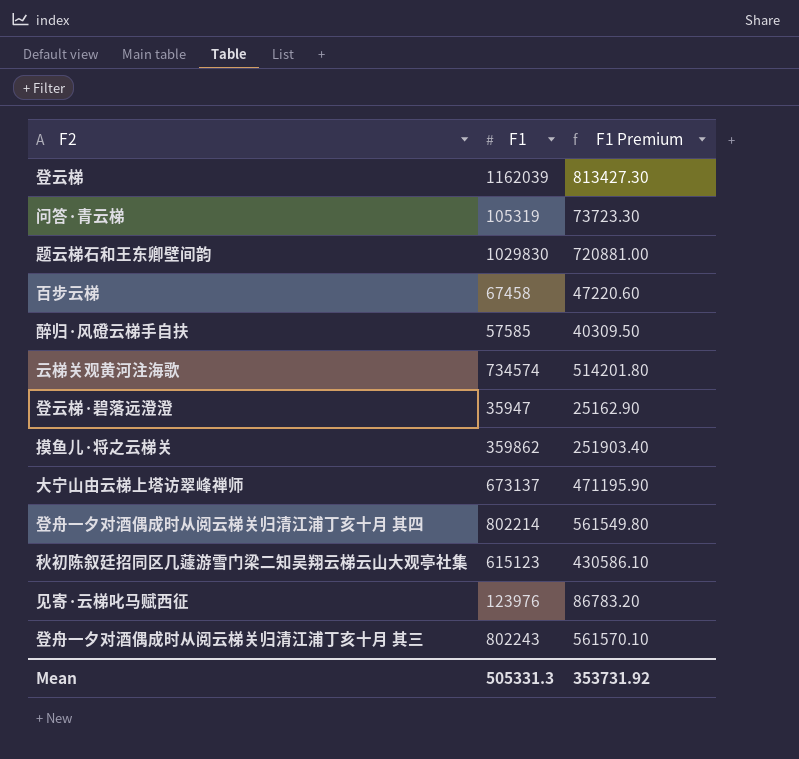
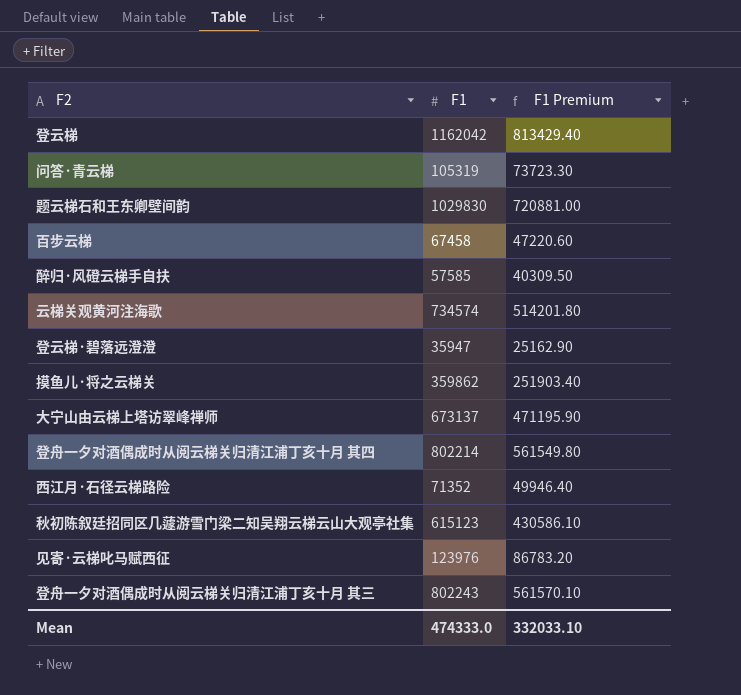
登云梯 | F1: 1162039 -> 1162042
登云梯 | F1 Premium: 813427.30 -> 813429.40
row 西江月·石径云梯路险: none -> 71352 | 49946.40
Mean | F1: 505331.3 -> 474333.0
Mean | F1 Premium: 353731.92 -> 332033.10

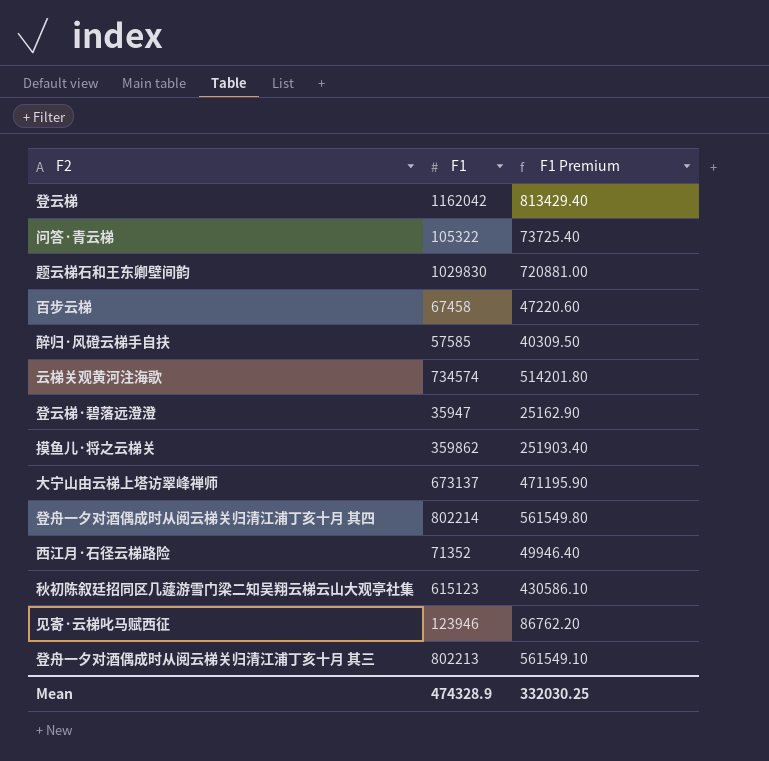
问答·青云梯 | F1: 105319 -> 105322
问答·青云梯 | F1 Premium: 73723.30 -> 73725.40
见寄·云梯叱马赋西征 | F1: 123976 -> 123946
见寄·云梯叱马赋西征 | F1 Premium: 86783.20 -> 86762.20
登舟一夕对酒偶成时从阅云梯关归清江浦丁亥十月 其三 | F1: 802243 -> 802213
登舟一夕对酒偶成时从阅云梯关归清江浦丁亥十月 其三 | F1 Premium: 561570.10 -> 561549.10
Mean | F1: 474333.0 -> 474328.9
Mean | F1 Premium: 332033.10 -> 332030.25

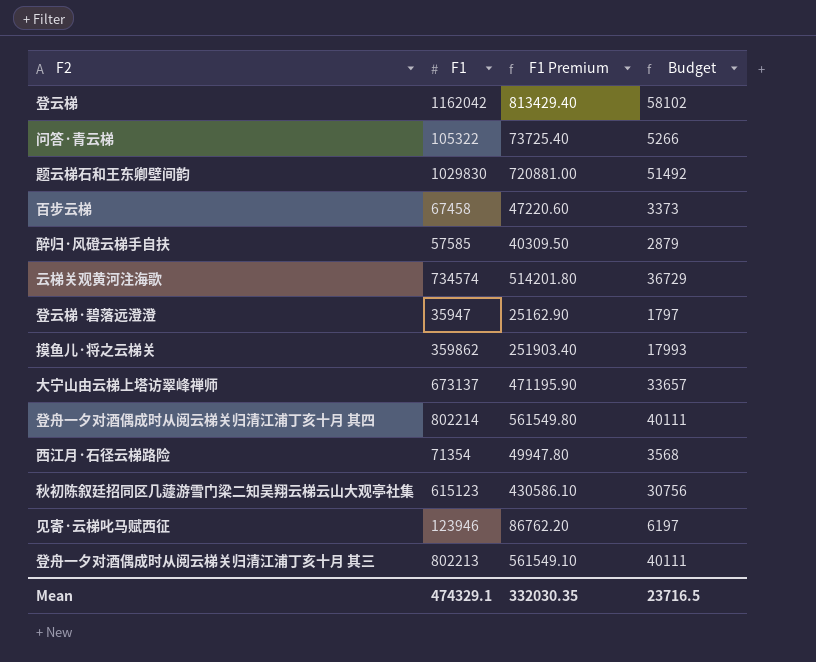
column Budget | formula: none -> [F1] * 0.05
西江月·石径云梯路险 | F1: 71352 -> 71354
西江月·石径云梯路险 | F1 Premium: 49946.40 -> 49947.80
Mean | F1: 474328.9 -> 474329.1
Mean | F1 Premium: 332030.25 -> 332030.35

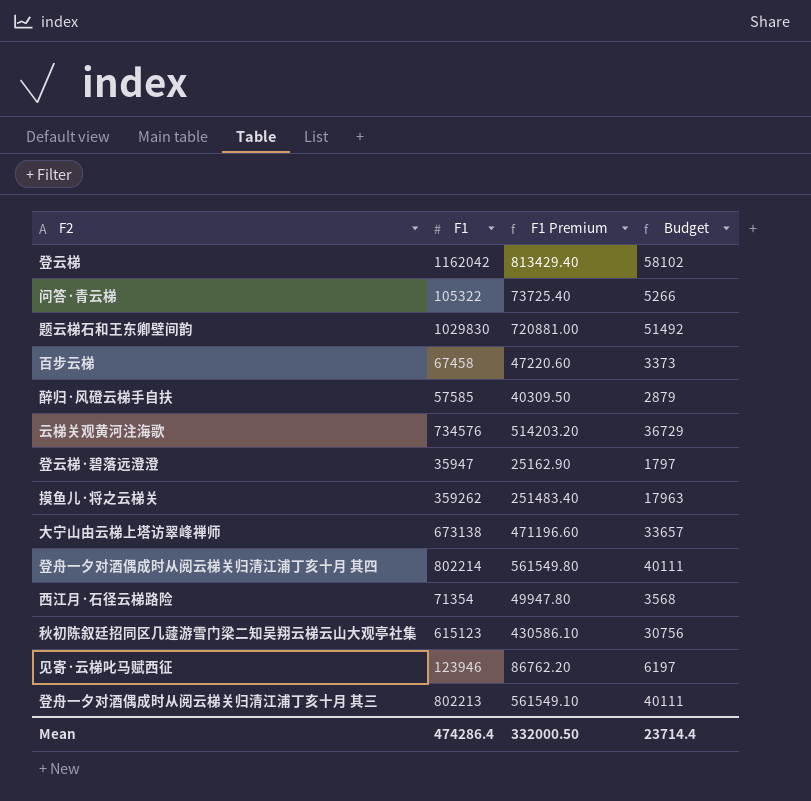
云梯关观黄河注海歌 | F1: 734574 -> 734576
云梯关观黄河注海歌 | F1 Premium: 514201.80 -> 514203.20
摸鱼儿·将之云梯关 | F1: 359862 -> 359262
摸鱼儿·将之云梯关 | F1 Premium: 251903.40 -> 251483.40
摸鱼儿·将之云梯关 | Budget: 17993 -> 17963
大宁山由云梯上塔访翠峰禅师 | F1: 673137 -> 673138
大宁山由云梯上塔访翠峰禅师 | F1 Premium: 471195.90 -> 471196.60
Mean | F1: 474329.1 -> 474286.4
Mean | F1 Premium: 332030.35 -> 332000.50
Mean | Budget: 23716.5 -> 23714.4

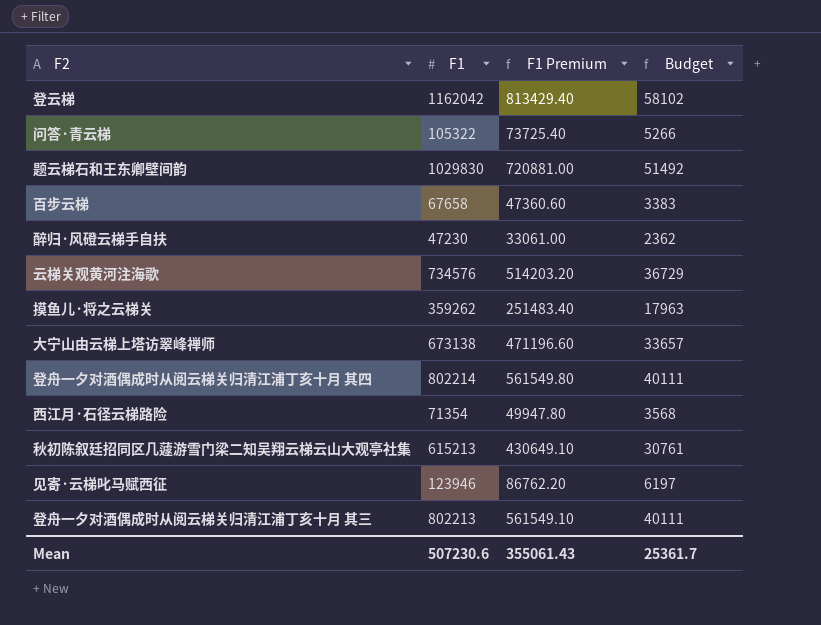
row 登云梯·碧落远澄澄: 35947 | 25162.90 | 1797 -> none
百步云梯 | F1: 67458 -> 67658
百步云梯 | F1 Premium: 47220.60 -> 47360.60
百步云梯 | Budget: 3373 -> 3383
醉归·风磴云梯手自扶 | F1: 57585 -> 47230
醉归·风磴云梯手自扶 | F1 Premium: 40309.50 -> 33061.00
醉归·风磴云梯手自扶 | Budget: 2879 -> 2362
秋初陈叙廷招同区几蘧游雪门梁二知吴翔云梯云山大观亭社集 | F1: 615123 -> 615213
秋初陈叙廷招同区几蘧游雪门梁二知吴翔云梯云山大观亭社集 | F1 Premium: 430586.10 -> 430649.10
秋初陈叙廷招同区几蘧游雪门梁二知吴翔云梯云山大观亭社集 | Budget: 30756 -> 30761
Mean | F1: 474286.4 -> 507230.6
Mean | F1 Premium: 332000.50 -> 355061.43
Mean | Budget: 23714.4 -> 25361.7

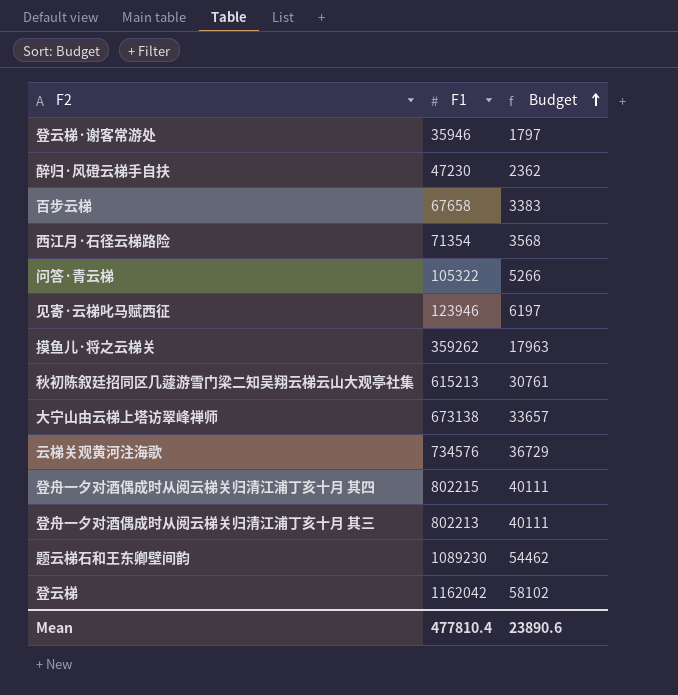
row order: none -> Budget ascending
column F1 Premium | formula: [F1] * 0.7 -> none
row 登云梯·谢客常游处: none -> 35946 | 1797
登舟一夕对酒偶成时从阅云梯关归清江浦丁亥十月 其四 | F1: 802214 -> 802215
题云梯石和王东卿壁间韵 | F1: 1029830 -> 1089230
题云梯石和王东卿壁间韵 | Budget: 51492 -> 54462
Mean | F1: 507230.6 -> 477810.4
Mean | Budget: 25361.7 -> 23890.6

